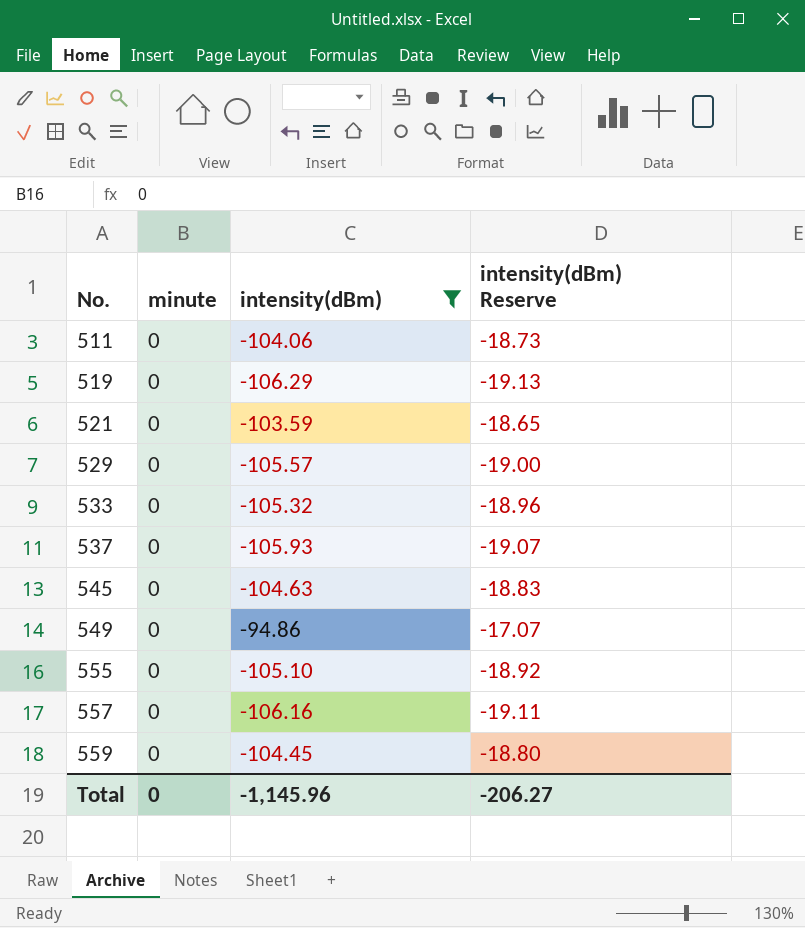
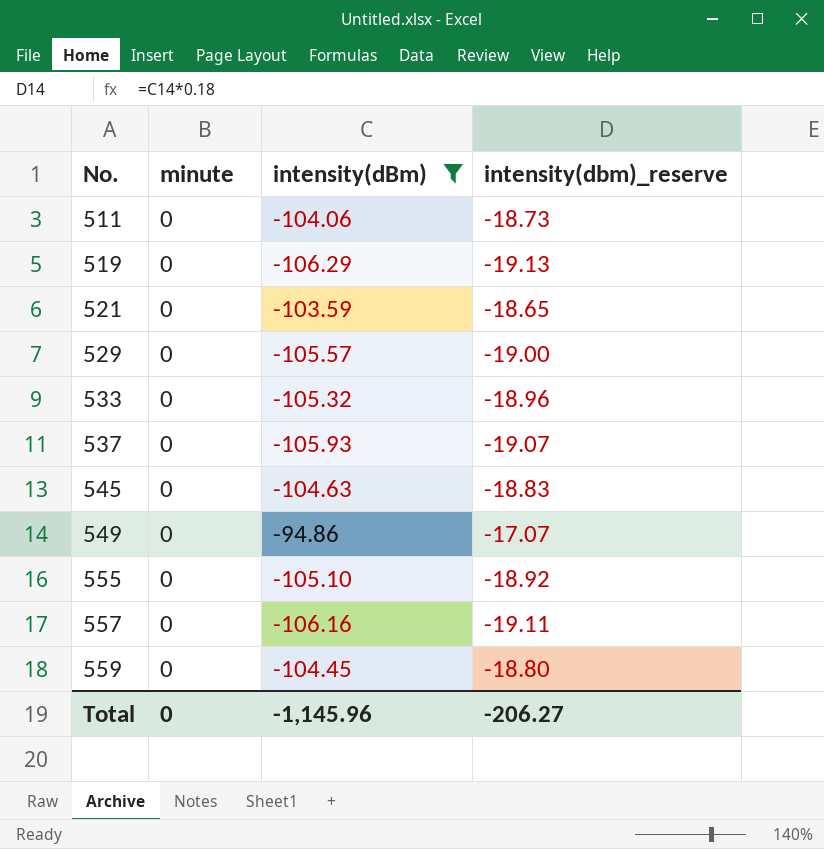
column name: intensity(dBm) Reserve -> intensity(dbm)_reserve

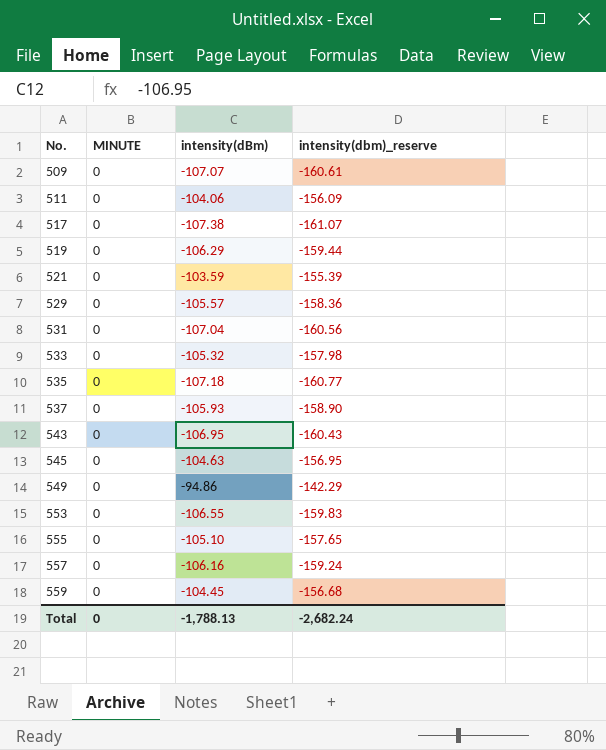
filter: intensity(dBm) >= -106.29 -> none
column name: minute -> MINUTE
column intensity(dbm)_reserve | formula: [intensity(dBm)] * 0.18 -> [intensity(dBm)] * 1.5
Total | intensity(dBm): -1,145.96 -> -1,788.13
Total | intensity(dbm)_reserve: -206.27 -> -2,682.24

